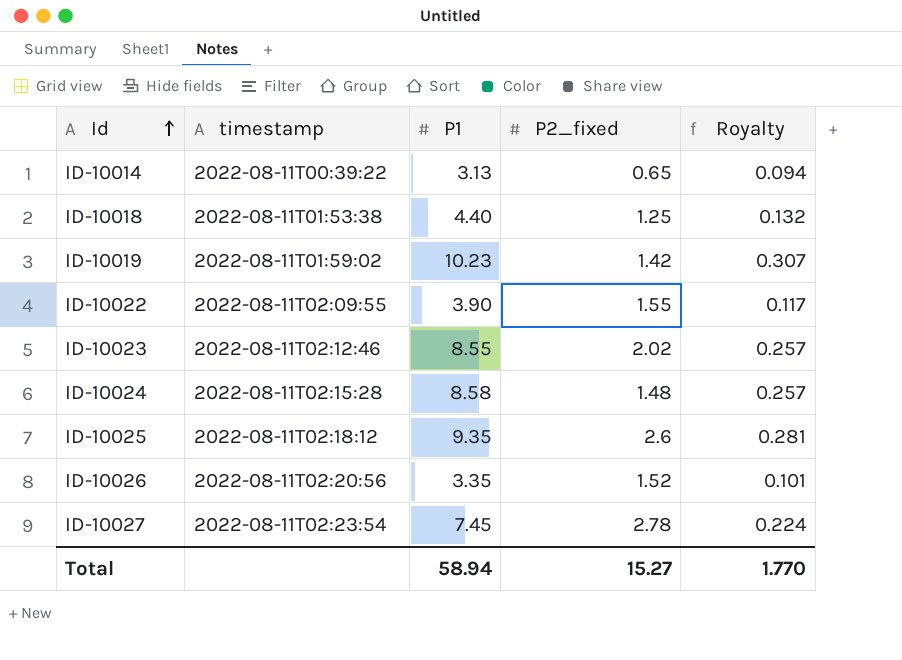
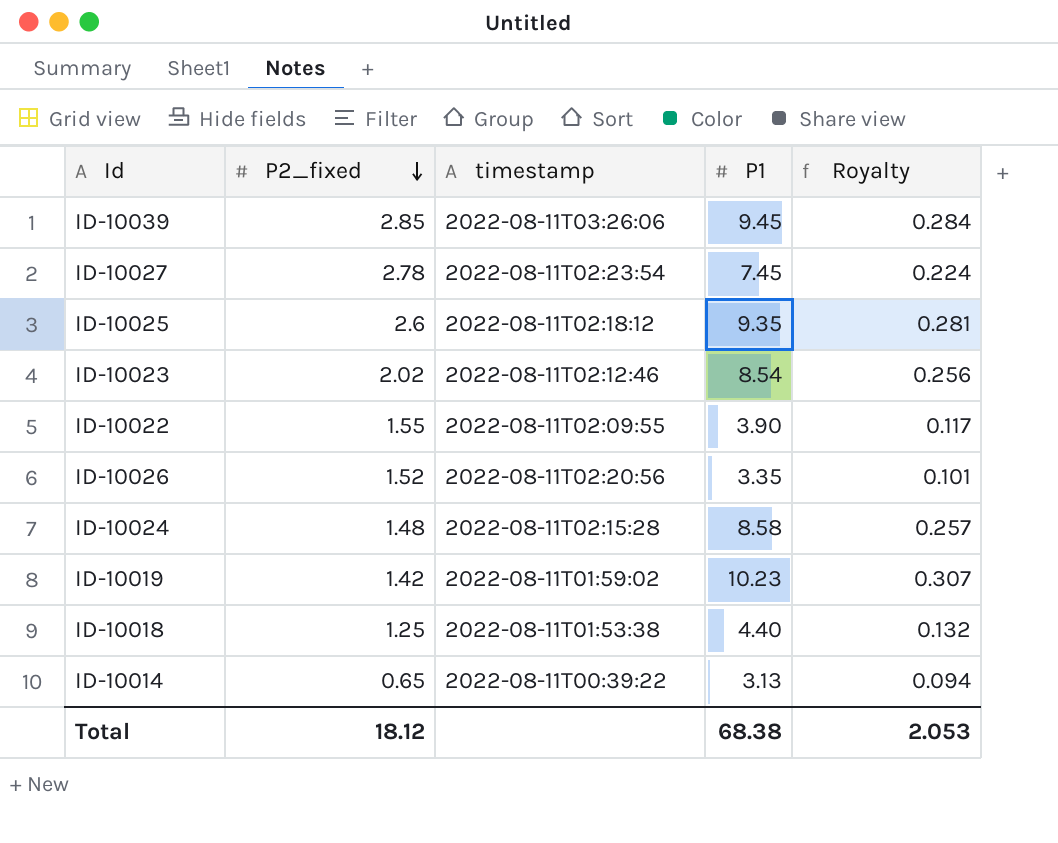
row order: Id ascending -> P2_fixed descending
column P2_fixed | position: 4 -> 2
row ID-10039: none -> 2.85 | 2022-08-11T03:26:06 | 9.45 | 0.284
ID-10023 | P1: 8.55 -> 8.54
ID-10023 | Royalty: 0.257 -> 0.256
Total | P2_fixed: 15.27 -> 18.12
Total | P1: 58.94 -> 68.38
Total | Royalty: 1.770 -> 2.053

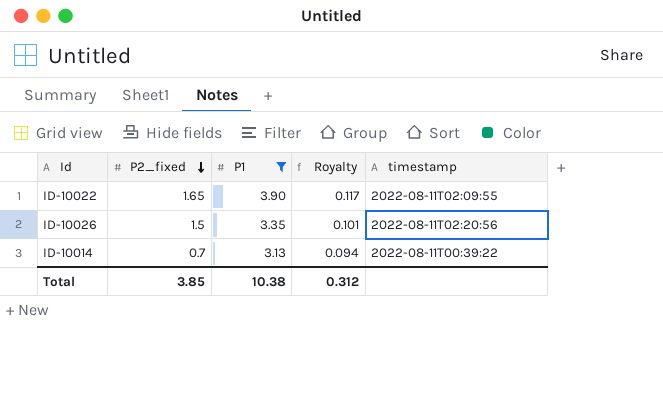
filter: none -> P1 <= 3.90
column timestamp | position: 3 -> 5
ID-10022 | P2_fixed: 1.55 -> 1.65
ID-10026 | P2_fixed: 1.52 -> 1.5
ID-10014 | P2_fixed: 0.65 -> 0.7
Total | P2_fixed: 18.12 -> 3.85
Total | P1: 68.38 -> 10.38
Total | Royalty: 2.053 -> 0.312

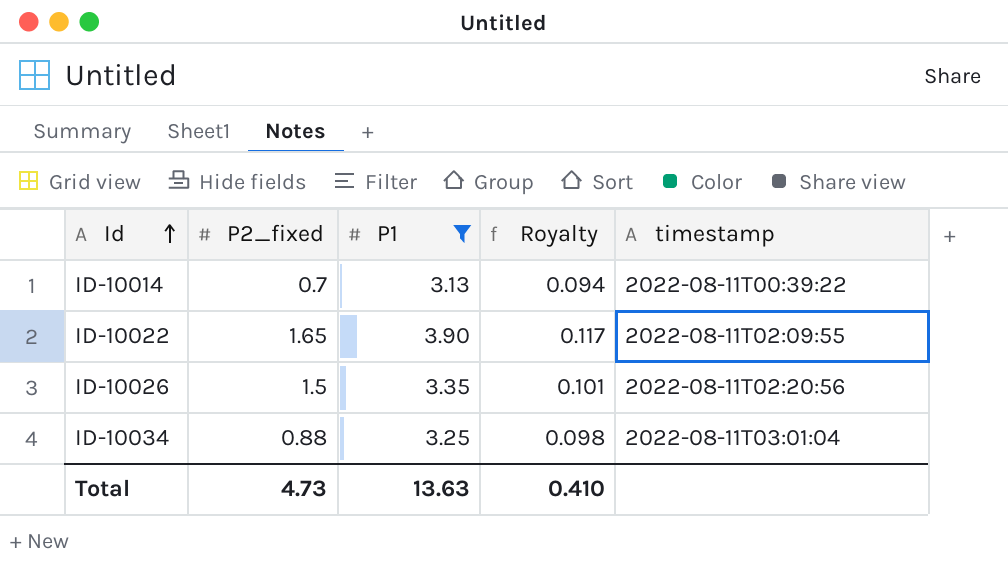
row order: P2_fixed descending -> Id ascending
row ID-10034: none -> 0.88 | 3.25 | 0.098 | 2022-08-11T03:01:04
Total | P2_fixed: 3.85 -> 4.73
Total | P1: 10.38 -> 13.63
Total | Royalty: 0.312 -> 0.410

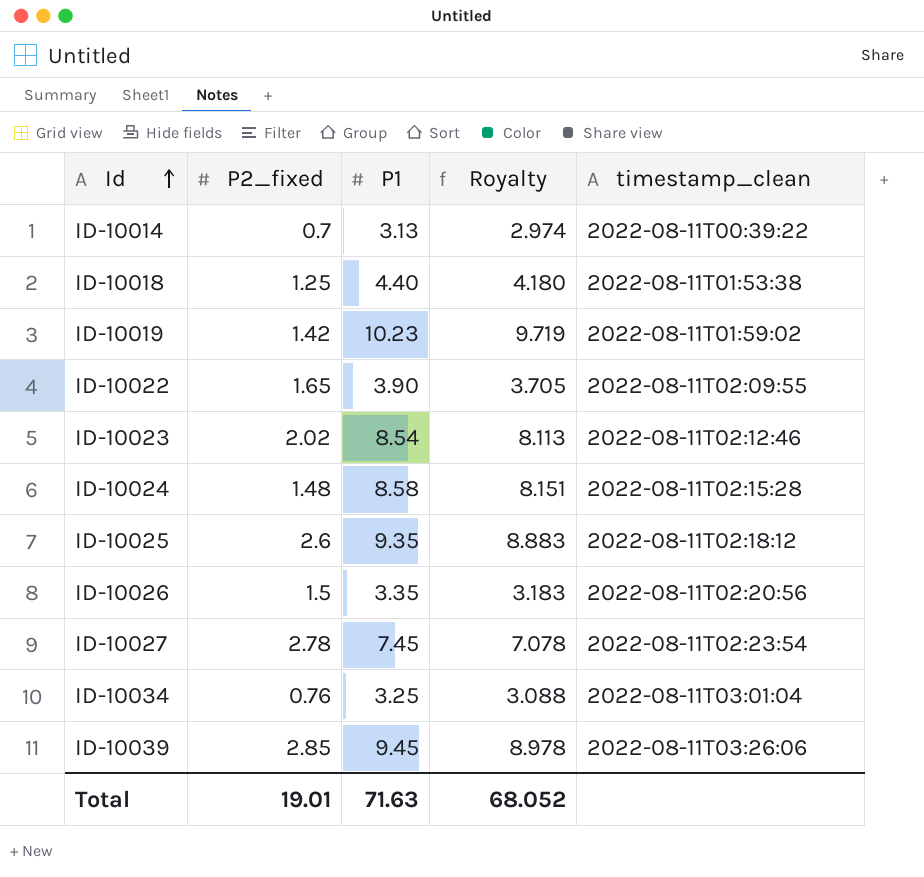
filter: P1 <= 3.90 -> none
column Royalty | formula: [P1] * 0.03 -> [P1] * 0.95
column name: timestamp -> timestamp_clean
ID-10034 | P2_fixed: 0.88 -> 0.76
Total | P2_fixed: 4.73 -> 19.01
Total | P1: 13.63 -> 71.63
Total | Royalty: 0.410 -> 68.052

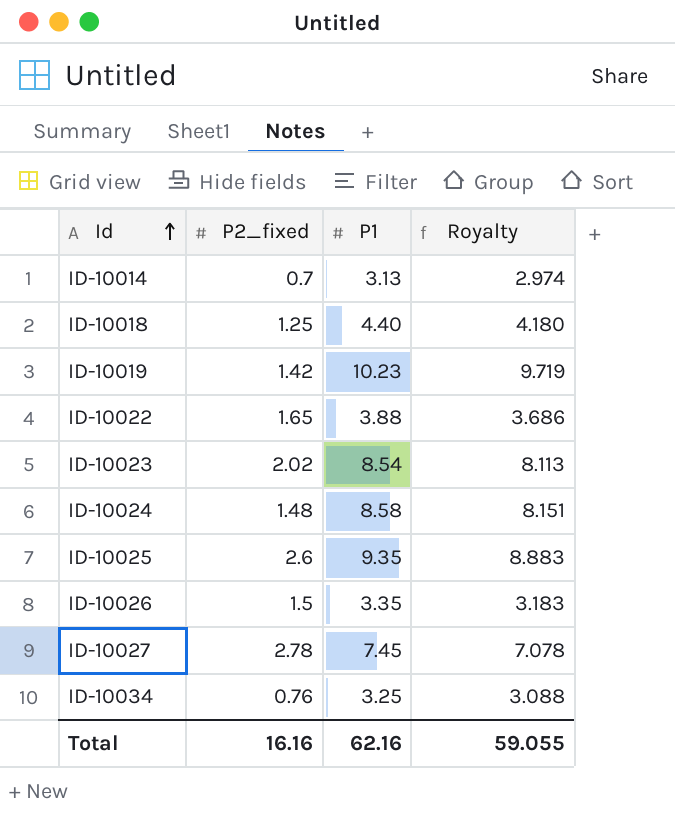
column timestamp_clean | position: 5 -> none
row ID-10039: 2.85 | 9.45 | 8.978 | 2022-08-11T03:26:06 -> none
ID-10022 | P1: 3.90 -> 3.88
ID-10022 | Royalty: 3.705 -> 3.686
Total | P2_fixed: 19.01 -> 16.16
Total | P1: 71.63 -> 62.16
Total | Royalty: 68.052 -> 59.055

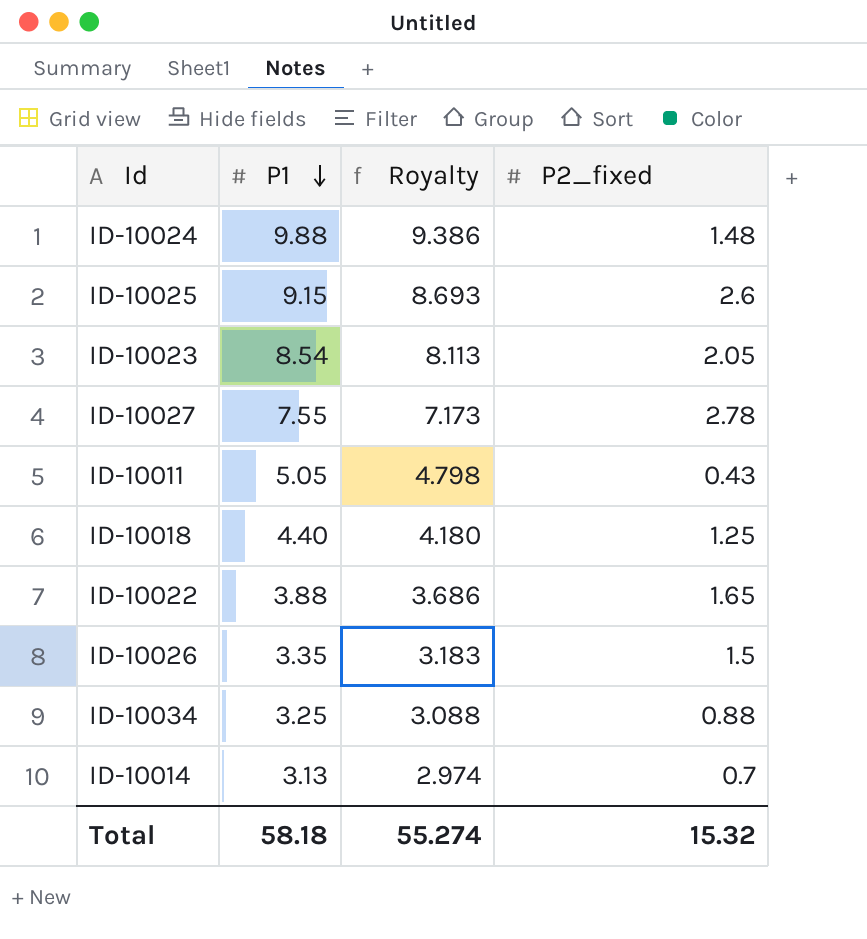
row order: Id ascending -> P1 descending
column P2_fixed | position: 2 -> 4
row ID-10019: 1.42 | 10.23 | 9.719 -> none
ID-10024 | P1: 8.58 -> 9.88
ID-10024 | Royalty: 8.151 -> 9.386
ID-10025 | P1: 9.35 -> 9.15
ID-10025 | Royalty: 8.883 -> 8.693
ID-10023 | P2_fixed: 2.02 -> 2.05
ID-10027 | P1: 7.45 -> 7.55
ID-10027 | Royalty: 7.078 -> 7.173
row ID-10011: none -> 5.05 | 4.798 | 0.43
ID-10034 | P2_fixed: 0.76 -> 0.88
Total | P1: 62.16 -> 58.18
Total | Royalty: 59.055 -> 55.274
Total | P2_fixed: 16.16 -> 15.32

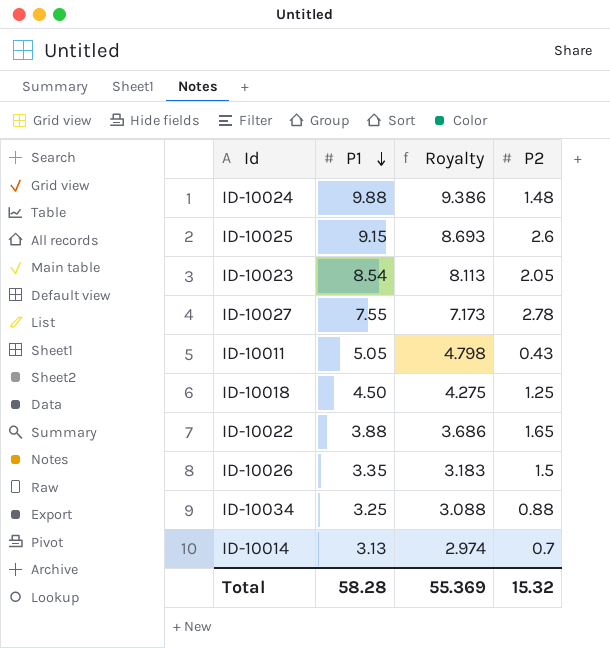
column name: P2_fixed -> P2
ID-10018 | P1: 4.40 -> 4.50
ID-10018 | Royalty: 4.180 -> 4.275
Total | P1: 58.18 -> 58.28
Total | Royalty: 55.274 -> 55.369

